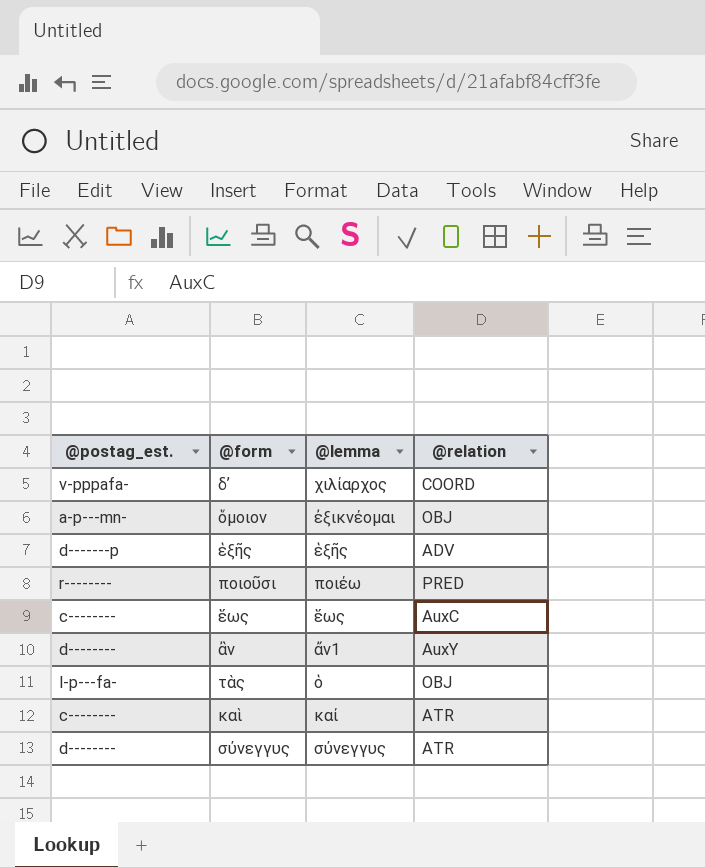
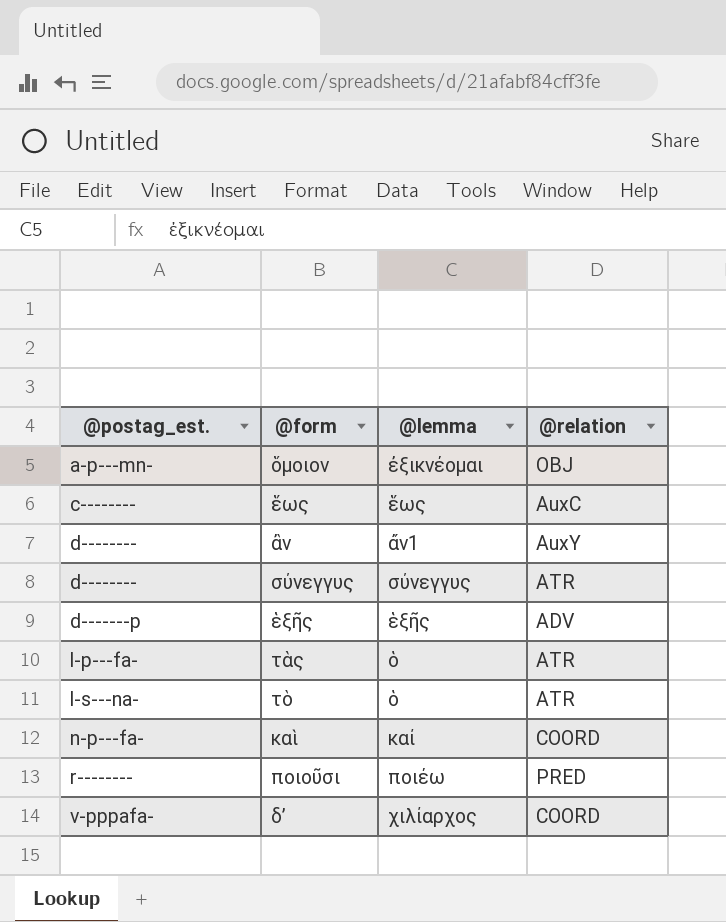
row order: none -> @postag_est. ascending
τὰς | @relation: OBJ -> ATR
row τὸ: none -> l-s---na- | ὁ | ATR
καὶ | @postag_est.: c-------- -> n-p---fa-
καὶ | @relation: ATR -> COORD

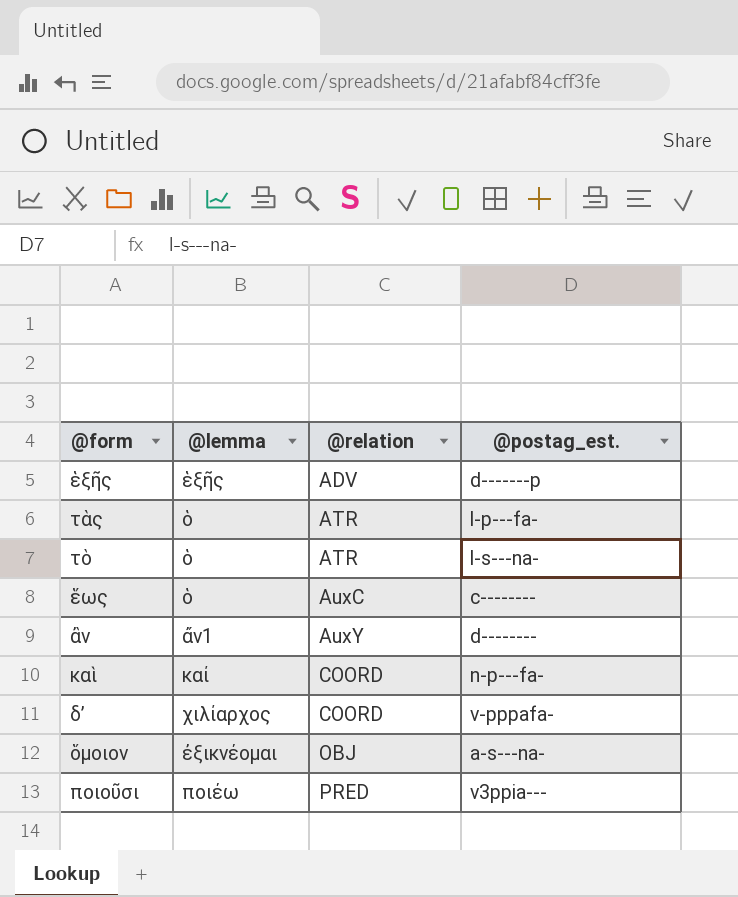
row order: @postag_est. ascending -> @relation ascending
column @postag_est. | position: 1 -> 4
row σύνεγγυς: d-------- | σύνεγγυς | ATR -> none
ἕως | @lemma: ἕως -> ὁ
ὅμοιον | @postag_est.: a-p---mn- -> a-s---na-
ποιοῦσι | @postag_est.: r-------- -> v3ppia---

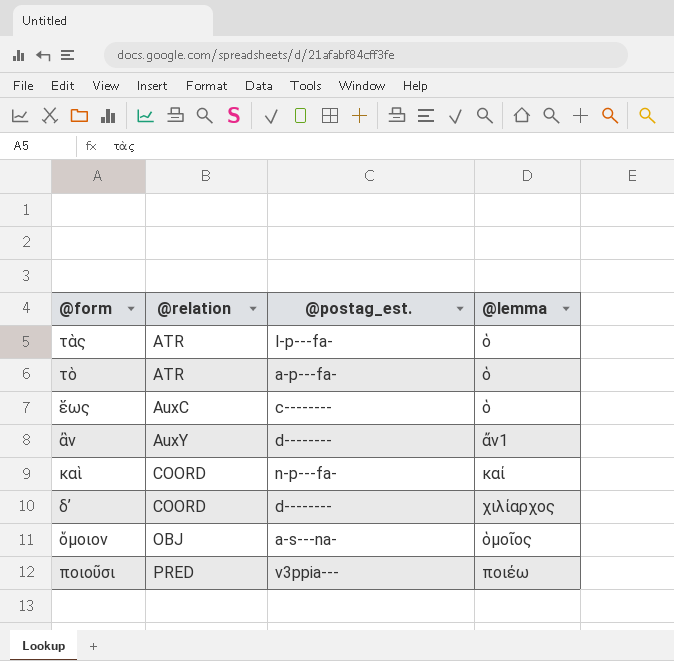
column @lemma | position: 2 -> 4
row ἑξῆς: ἑξῆς | ADV | d-------p -> none
τὸ | @postag_est.: l-s---na- -> a-p---fa-
δʼ | @postag_est.: v-pppafa- -> d--------
ὅμοιον | @lemma: ἐξικνέομαι -> ὁμοῖος

